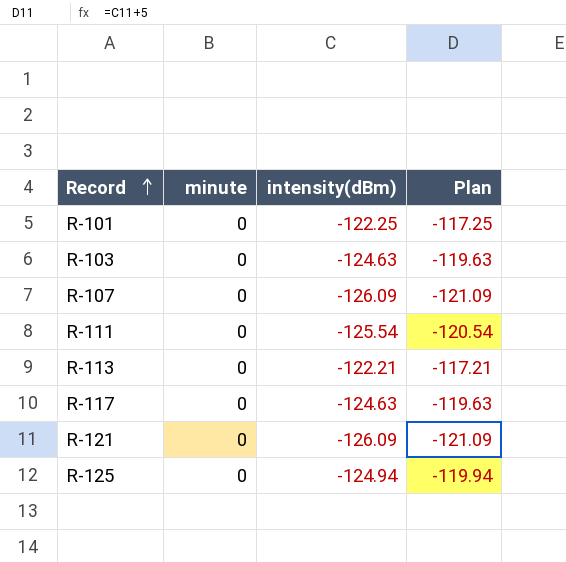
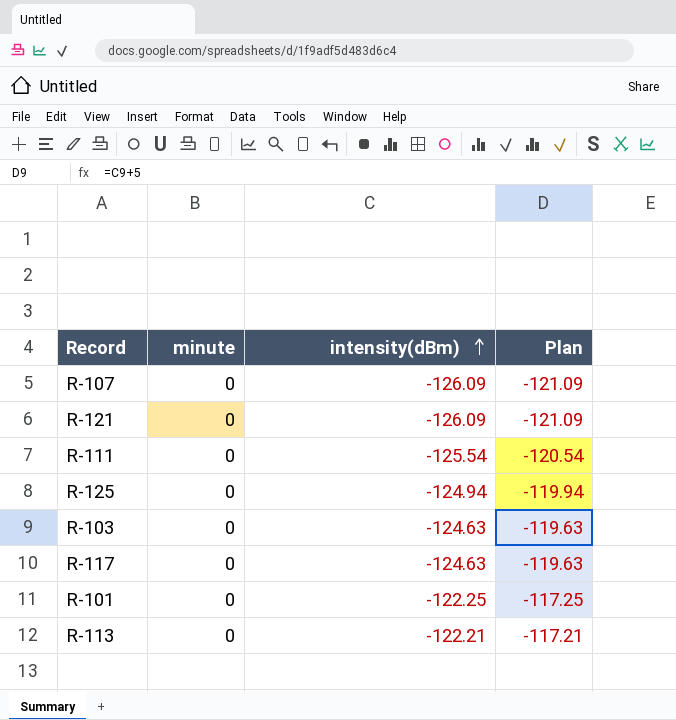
row order: Record ascending -> intensity(dBm) ascending

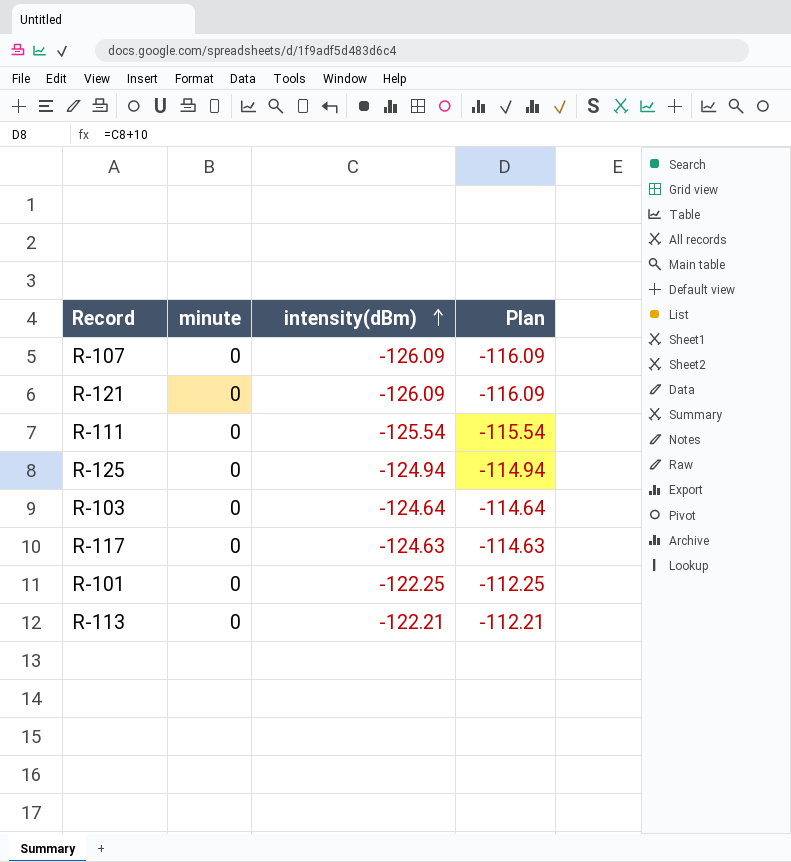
column Plan | formula: [intensity(dBm)] + 5 -> [intensity(dBm)] + 10
R-103 | intensity(dBm): -124.63 -> -124.64

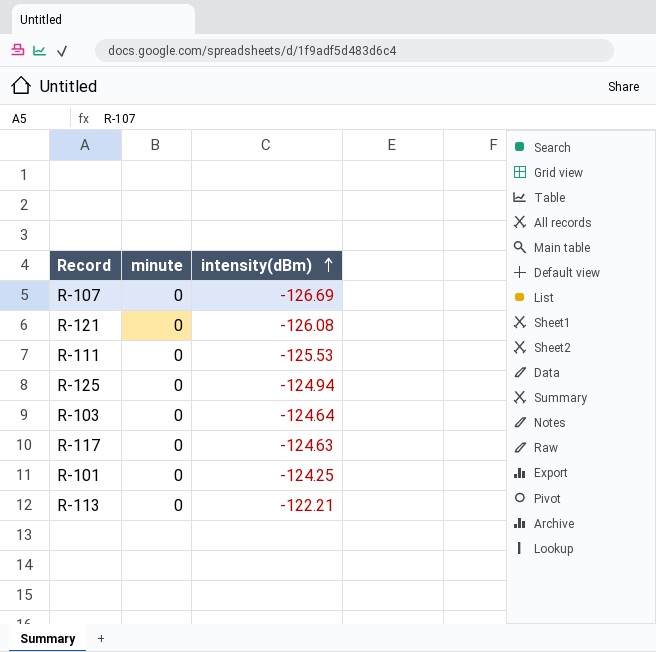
column Plan | formula: [intensity(dBm)] + 10 -> none
R-107 | intensity(dBm): -126.09 -> -126.69
R-121 | intensity(dBm): -126.09 -> -126.08
R-111 | intensity(dBm): -125.54 -> -125.53
R-101 | intensity(dBm): -122.25 -> -124.25

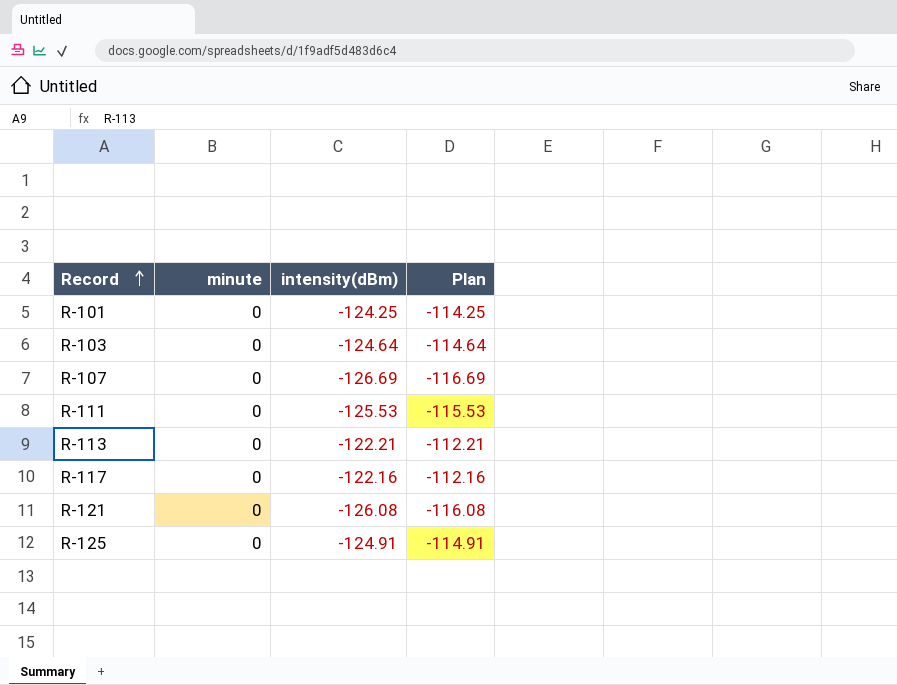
row order: intensity(dBm) ascending -> Record ascending
column Plan | formula: none -> [intensity(dBm)] + 10
R-117 | intensity(dBm): -124.63 -> -122.16
R-125 | intensity(dBm): -124.94 -> -124.91

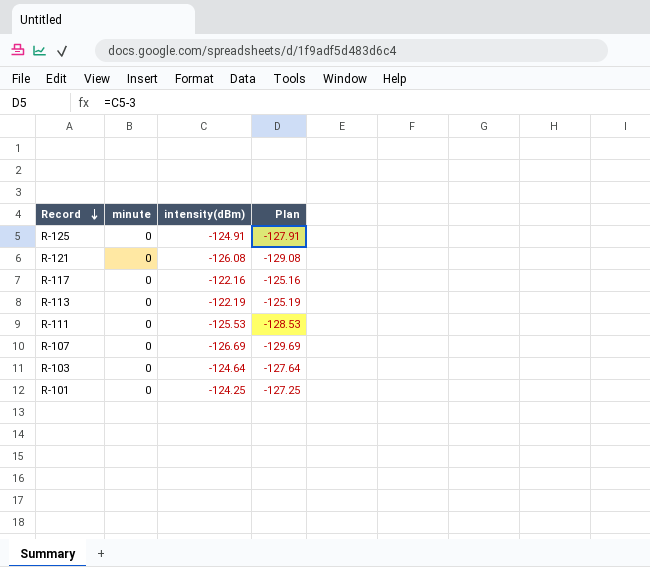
row order: Record ascending -> Record descending
column Plan | formula: [intensity(dBm)] + 10 -> [intensity(dBm)] - 3
R-113 | intensity(dBm): -122.21 -> -122.19

